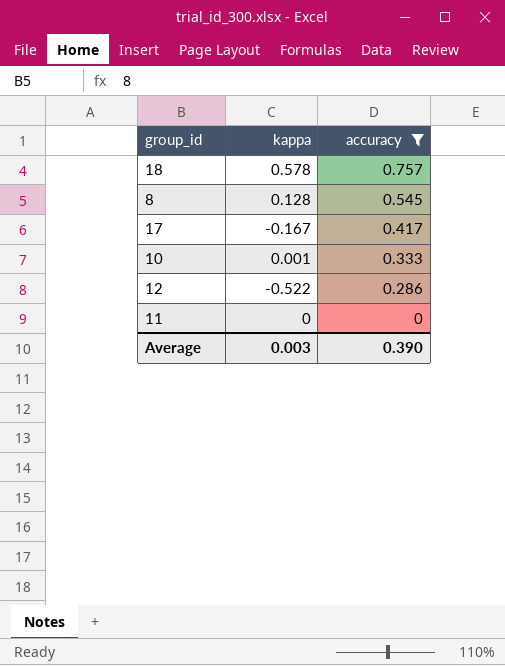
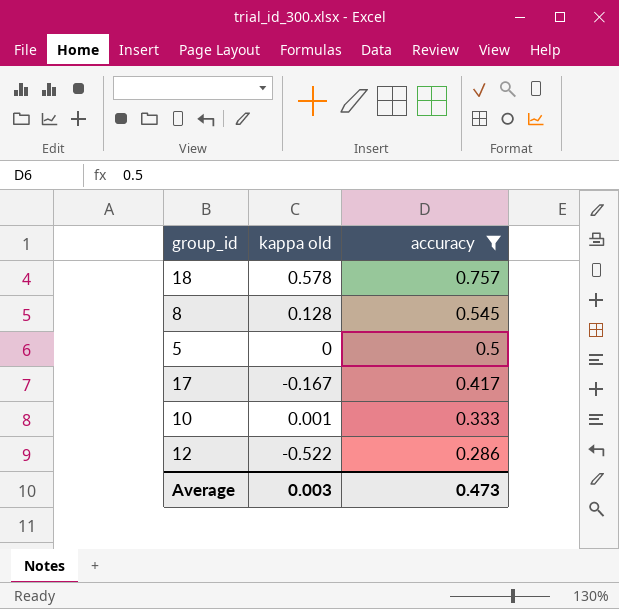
column name: kappa -> kappa old
row 11: 0 | 0 -> none
row 5: none -> 0 | 0.5
Average | accuracy: 0.390 -> 0.473

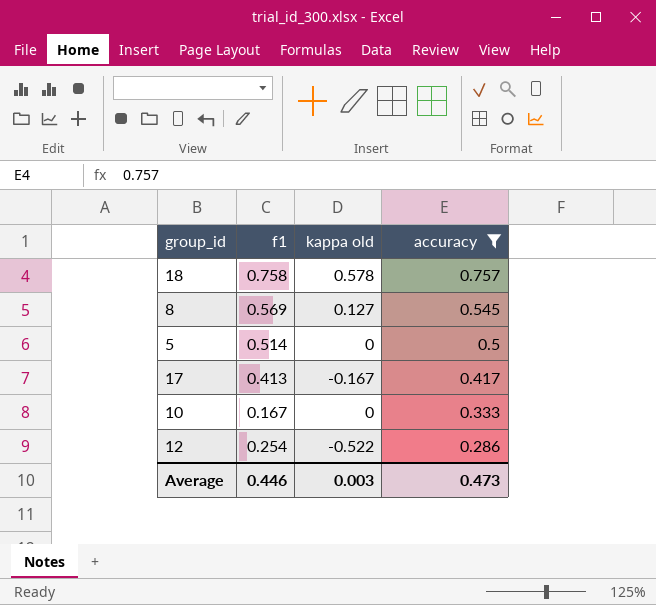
column f1 | position: none -> 2
8 | kappa old: 0.128 -> 0.127
10 | kappa old: 0.001 -> 0

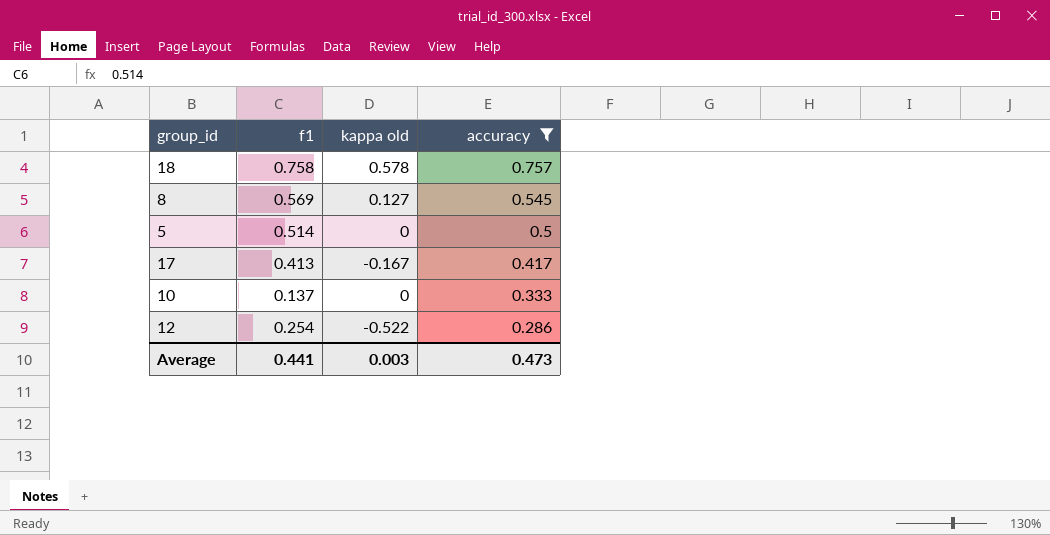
10 | f1: 0.167 -> 0.137
Average | f1: 0.446 -> 0.441

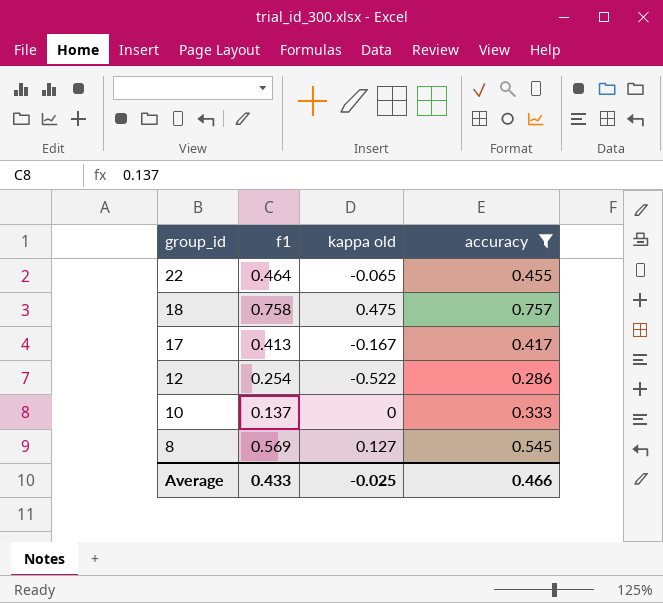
row order: accuracy descending -> group_id descending
row 5: 0.514 | 0 | 0.5 -> none
row 22: none -> 0.464 | -0.065 | 0.455
18 | kappa old: 0.578 -> 0.475
Average | f1: 0.441 -> 0.433
Average | kappa old: 0.003 -> -0.025
Average | accuracy: 0.473 -> 0.466

